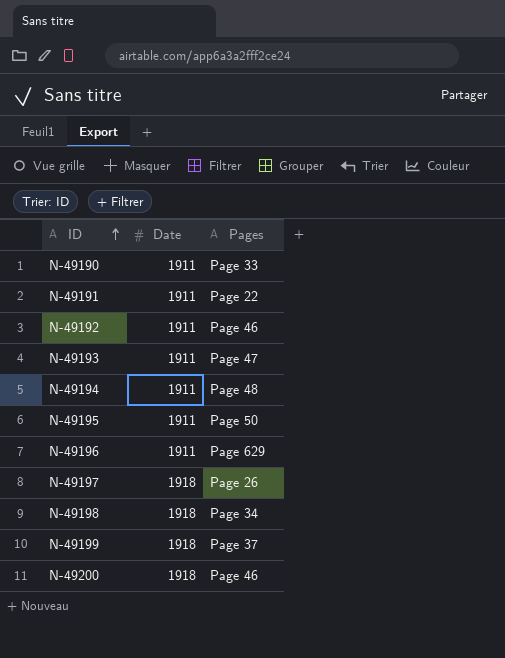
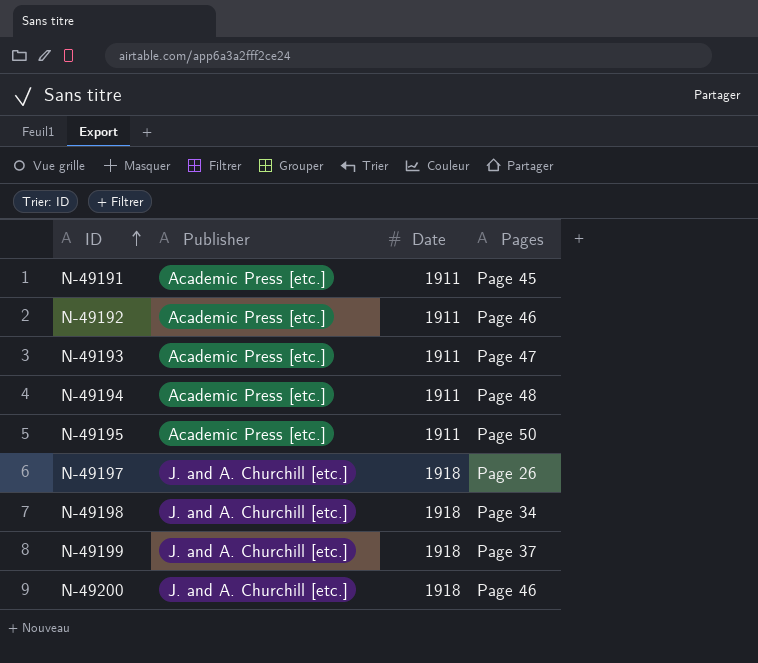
column Publisher | position: none -> 2
row N-49190: 1911 | Page 33 -> none
row N-49196: 1911 | Page 629 -> none
N-49191 | Pages: Page 22 -> Page 45

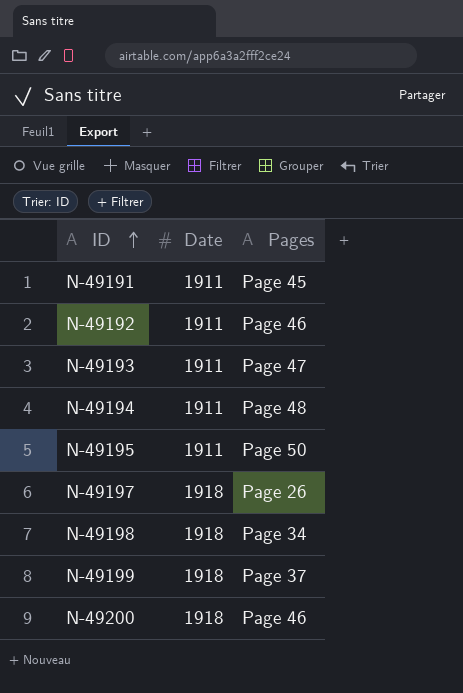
column Publisher | position: 2 -> none

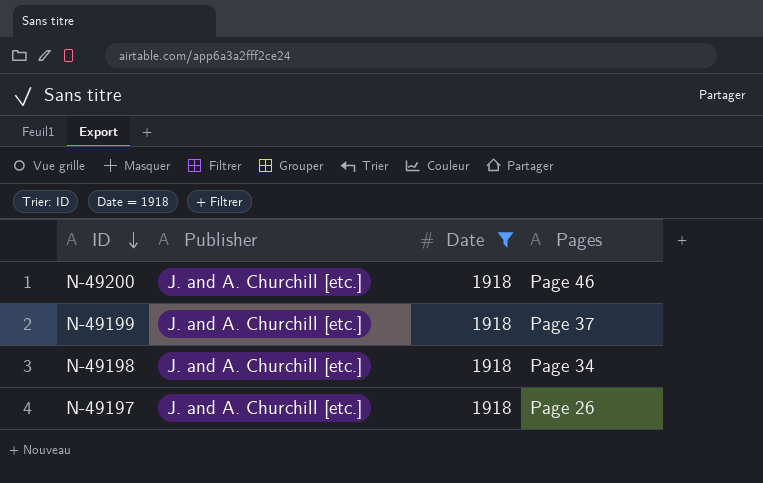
filter: none -> Date = 1918
row order: ID ascending -> ID descending
column Publisher | position: none -> 2

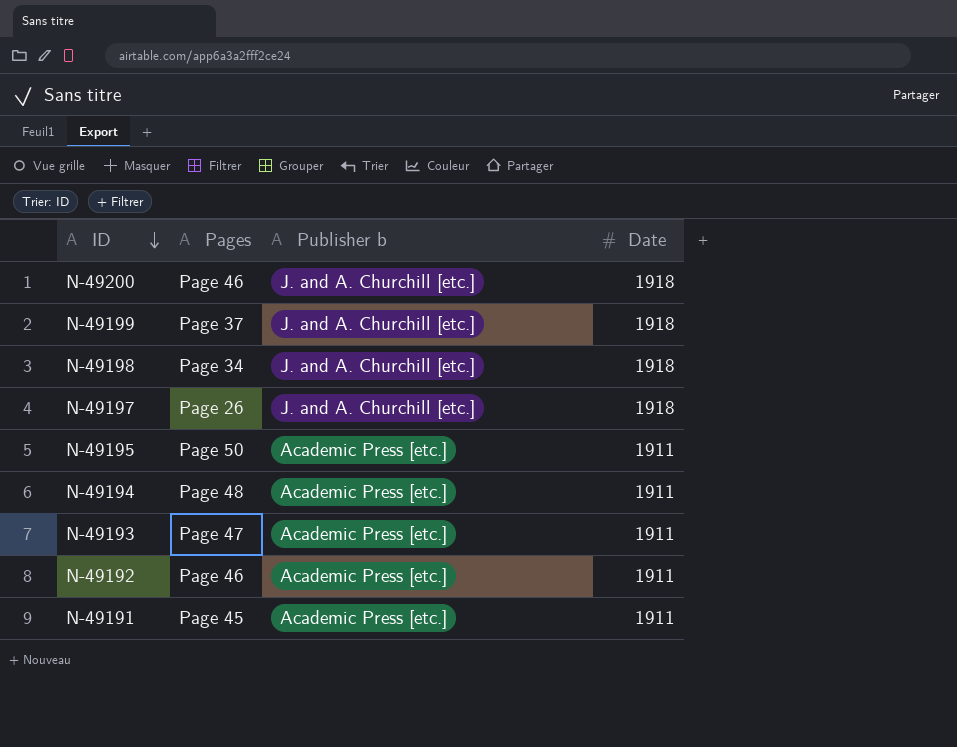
filter: Date = 1918 -> none
column Pages | position: 4 -> 2
column name: Publisher -> Publisher b

